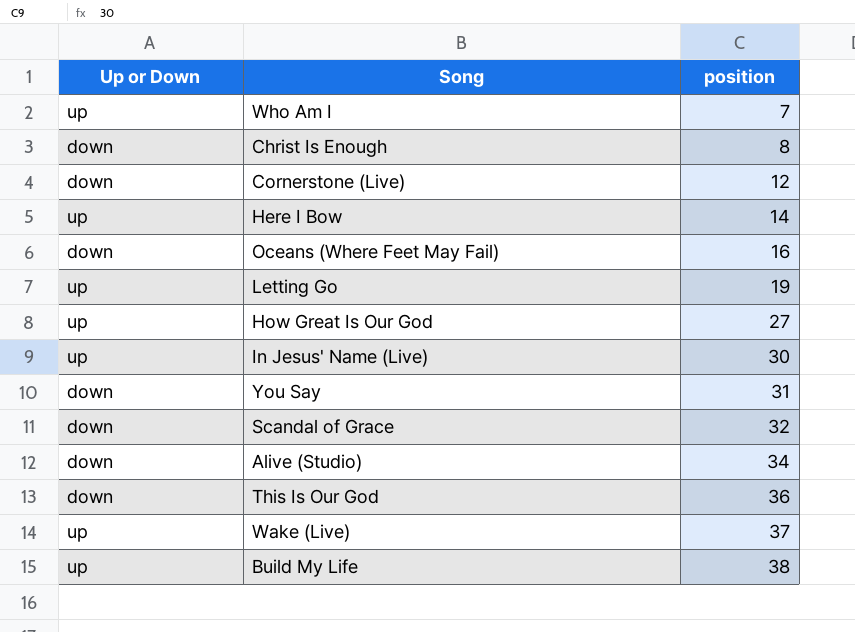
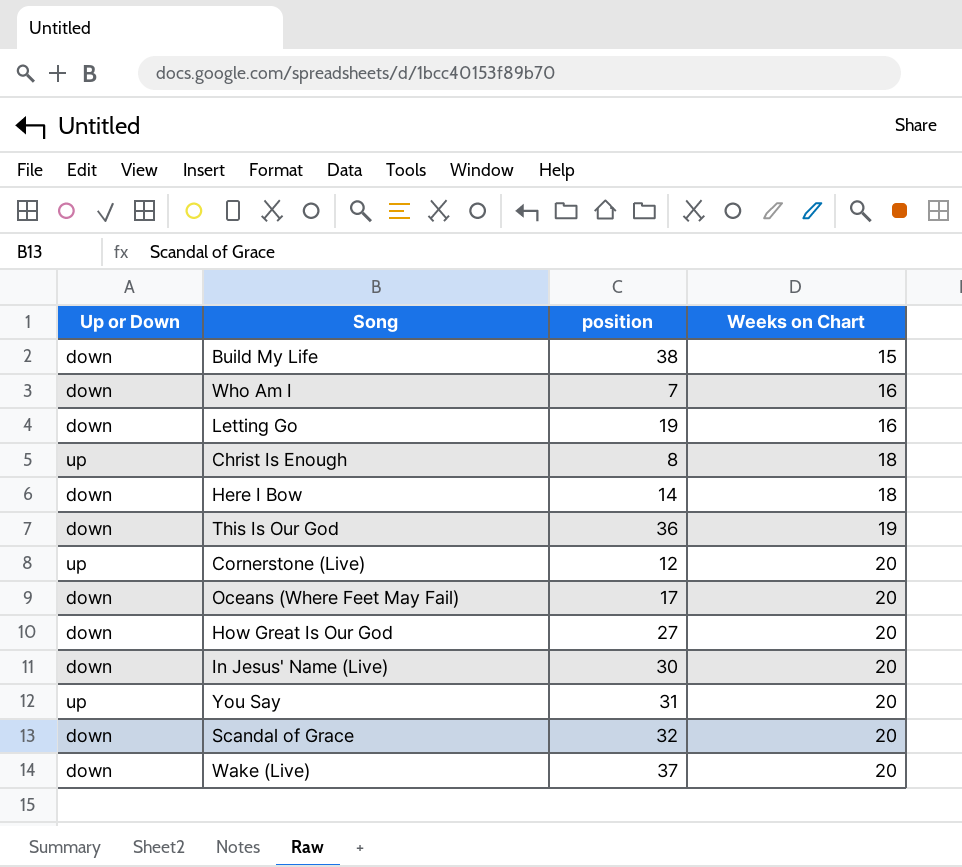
row order: position ascending -> Weeks on Chart ascending
column Weeks on Chart | position: none -> 4
row Alive (Studio): down | 34 -> none
Build My Life | Up or Down: up -> down
Who Am I | Up or Down: up -> down
Letting Go | Up or Down: up -> down
Christ Is Enough | Up or Down: down -> up
Here I Bow | Up or Down: up -> down
Cornerstone (Live) | Up or Down: down -> up
Oceans (Where Feet May Fail) | position: 16 -> 17
How Great Is Our God | Up or Down: up -> down
In Jesus' Name (Live) | Up or Down: up -> down
You Say | Up or Down: down -> up
Wake (Live) | Up or Down: up -> down

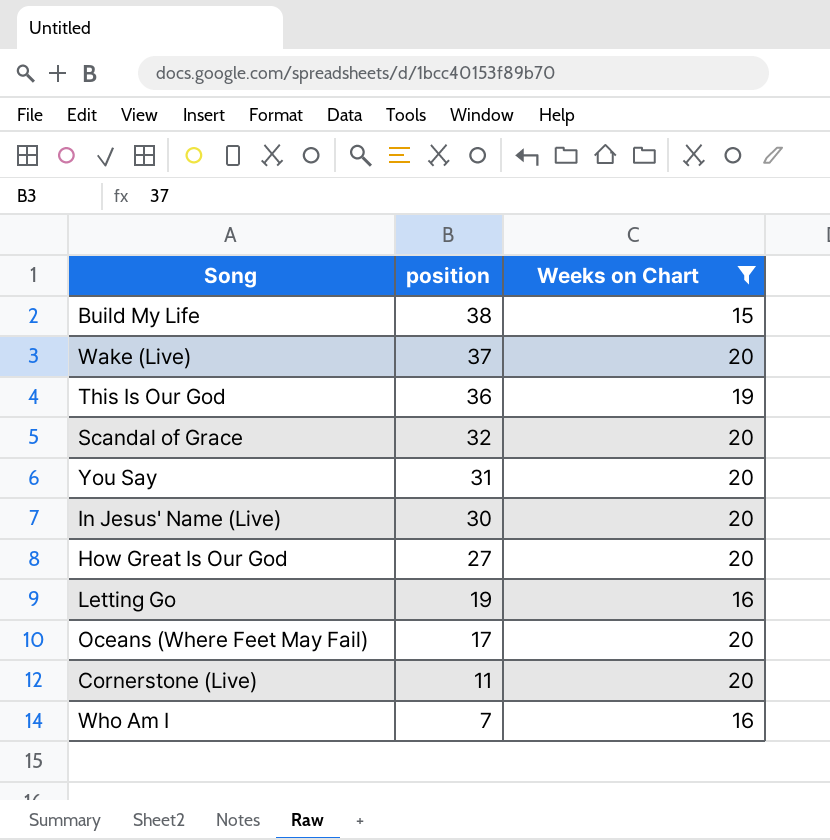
filter: none -> Weeks on Chart != 18
row order: Weeks on Chart ascending -> position descending
column Up or Down | position: 1 -> none
Cornerstone (Live) | position: 12 -> 11

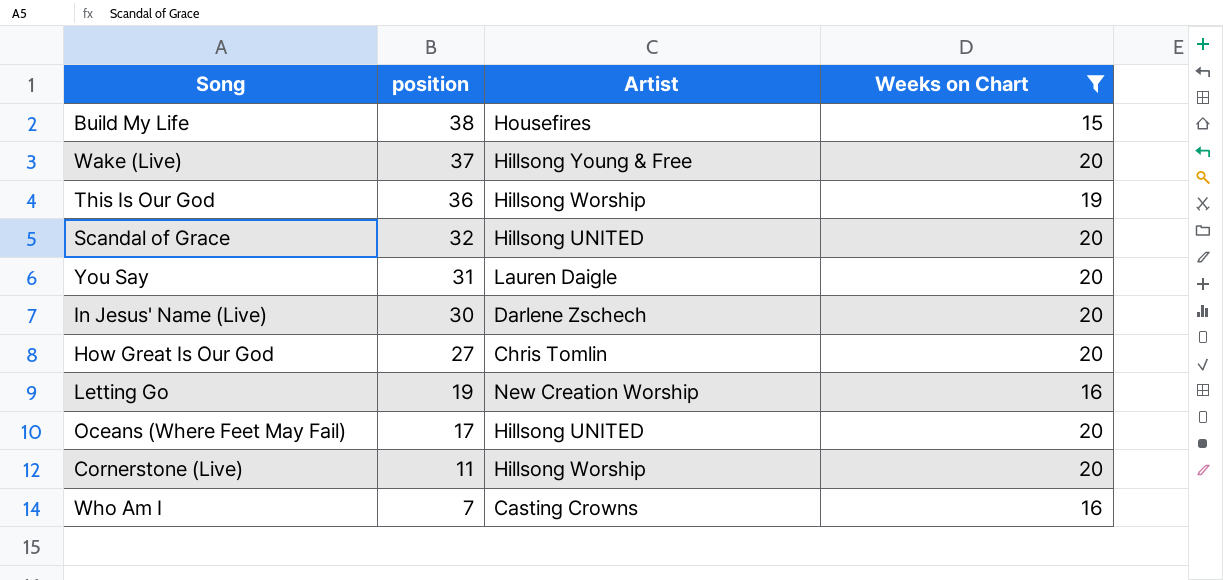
column Artist | position: none -> 3

